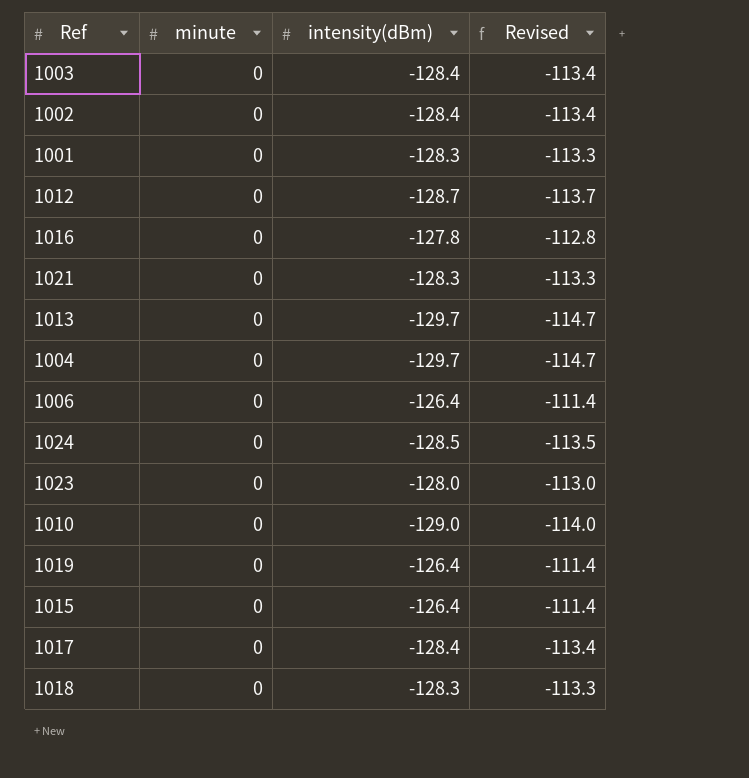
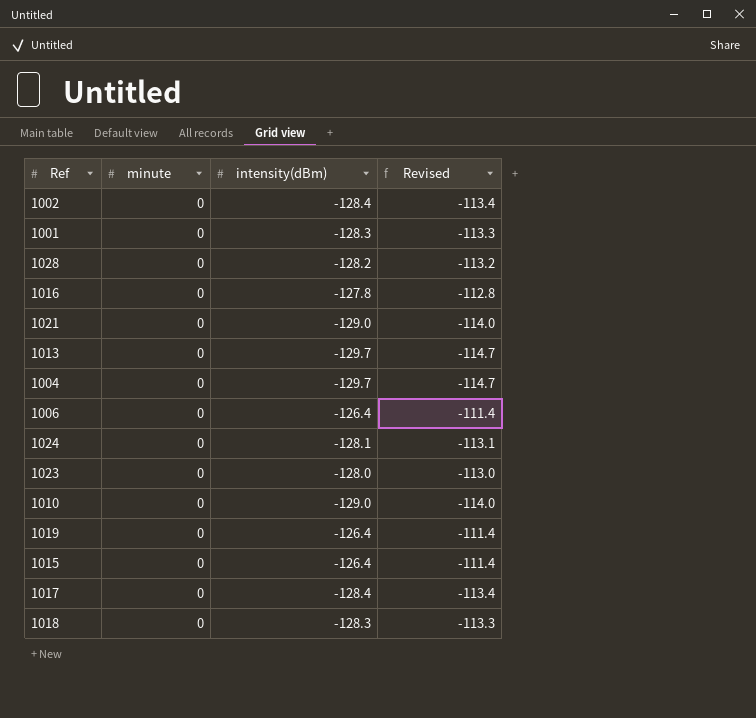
row 1003: 0 | -128.4 | -113.4 -> none
row 1012: 0 | -128.7 | -113.7 -> none
row 1028: none -> 0 | -128.2 | -113.2
1021 | intensity(dBm): -128.3 -> -129.0
1021 | Revised: -113.3 -> -114.0
1024 | intensity(dBm): -128.5 -> -128.1
1024 | Revised: -113.5 -> -113.1

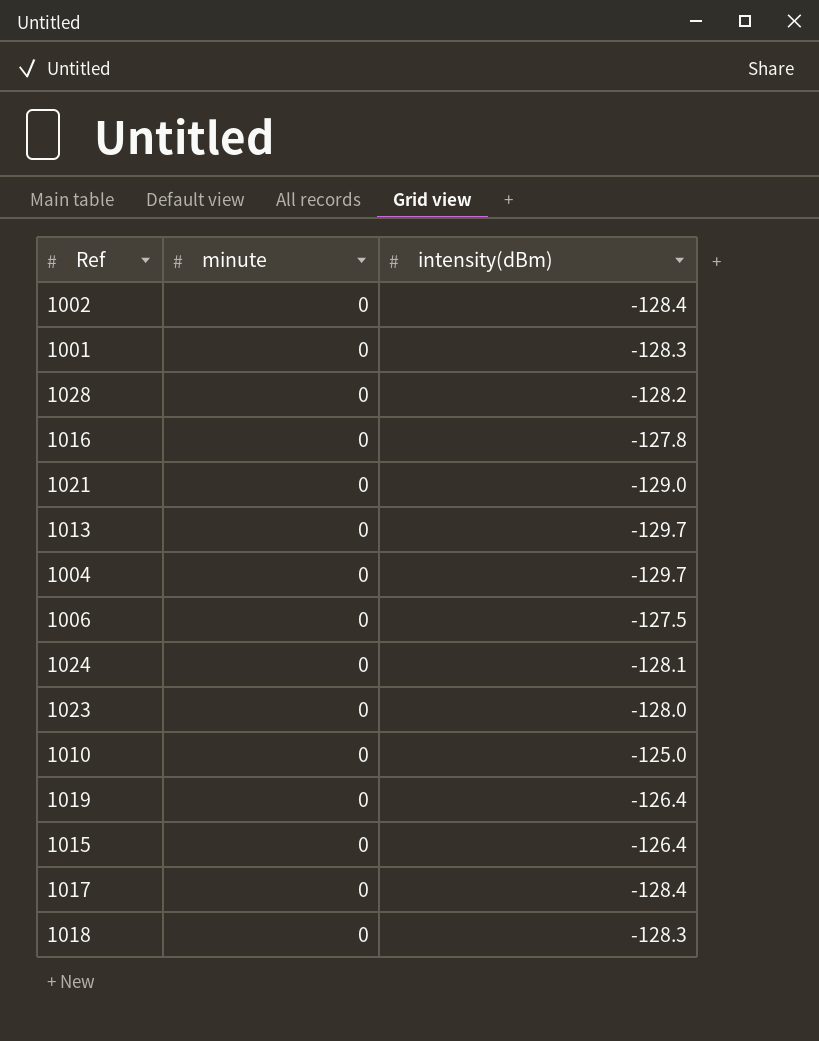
column Revised | formula: [intensity(dBm)] + 15 -> none
1006 | intensity(dBm): -126.4 -> -127.5
1010 | intensity(dBm): -129.0 -> -125.0

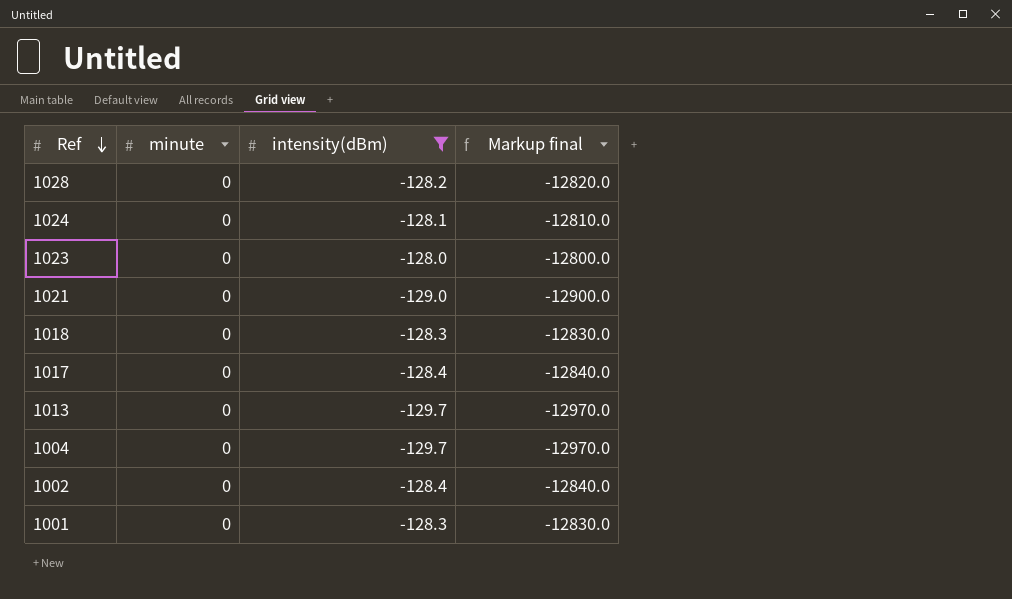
filter: none -> intensity(dBm) <= -128.0
row order: none -> Ref descending
column Markup final | formula: none -> [intensity(dBm)] * 100

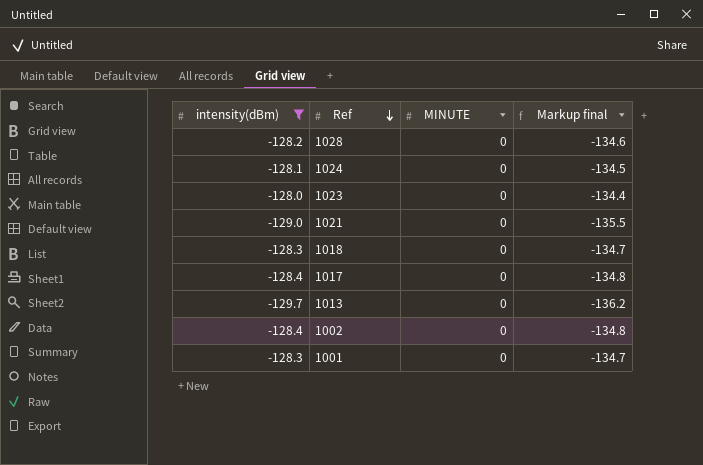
column intensity(dBm) | position: 3 -> 1
column name: minute -> MINUTE
column Markup final | formula: [intensity(dBm)] * 100 -> [intensity(dBm)] * 1.05
row 1004: 0 | -129.7 | -12970.0 -> none

